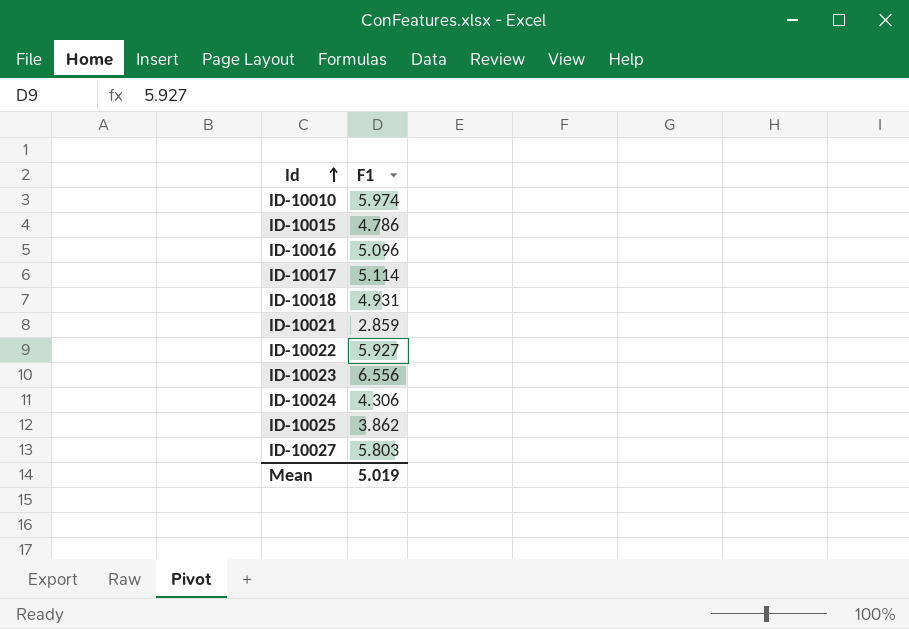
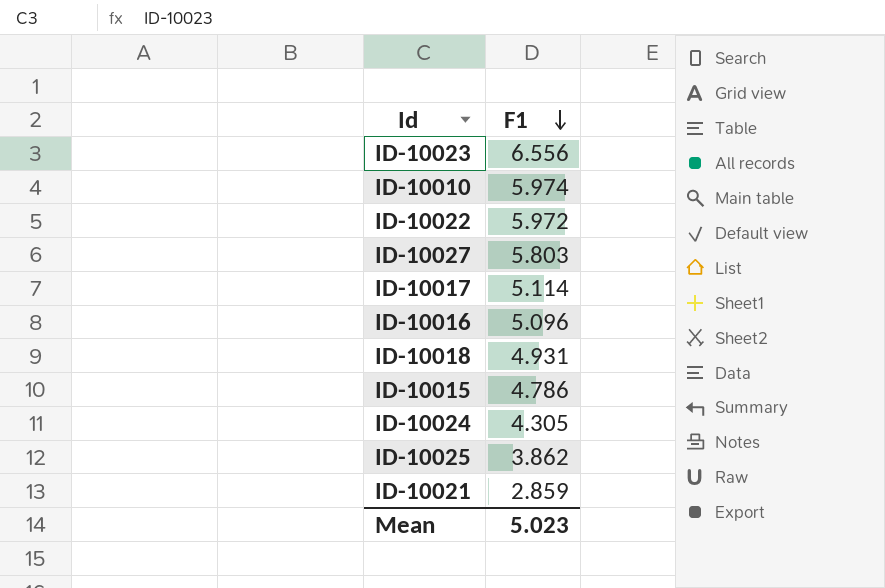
row order: Id ascending -> F1 descending
ID-10022 | F1: 5.927 -> 5.972
ID-10024 | F1: 4.306 -> 4.305
Mean | F1: 5.019 -> 5.023

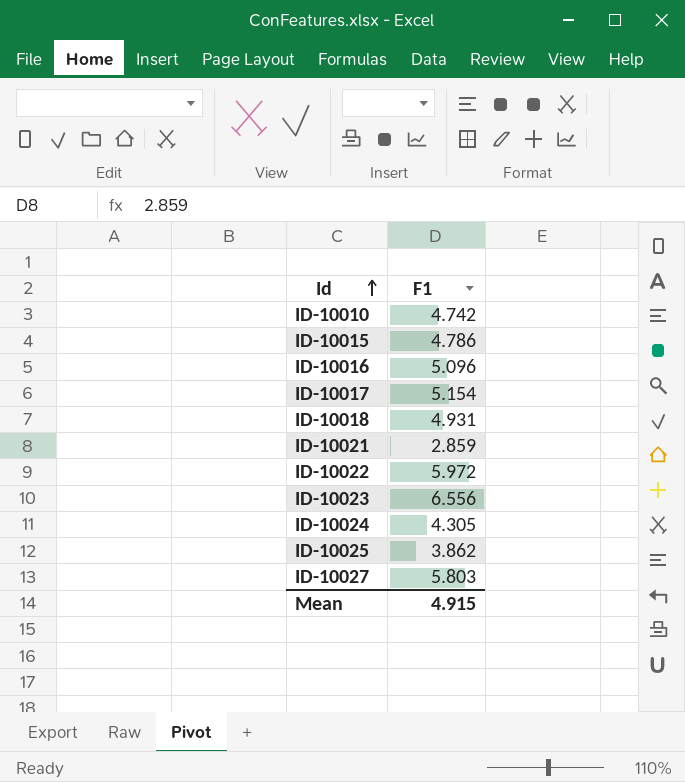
row order: F1 descending -> Id ascending
ID-10010 | F1: 5.974 -> 4.742
ID-10017 | F1: 5.114 -> 5.154
Mean | F1: 5.023 -> 4.915

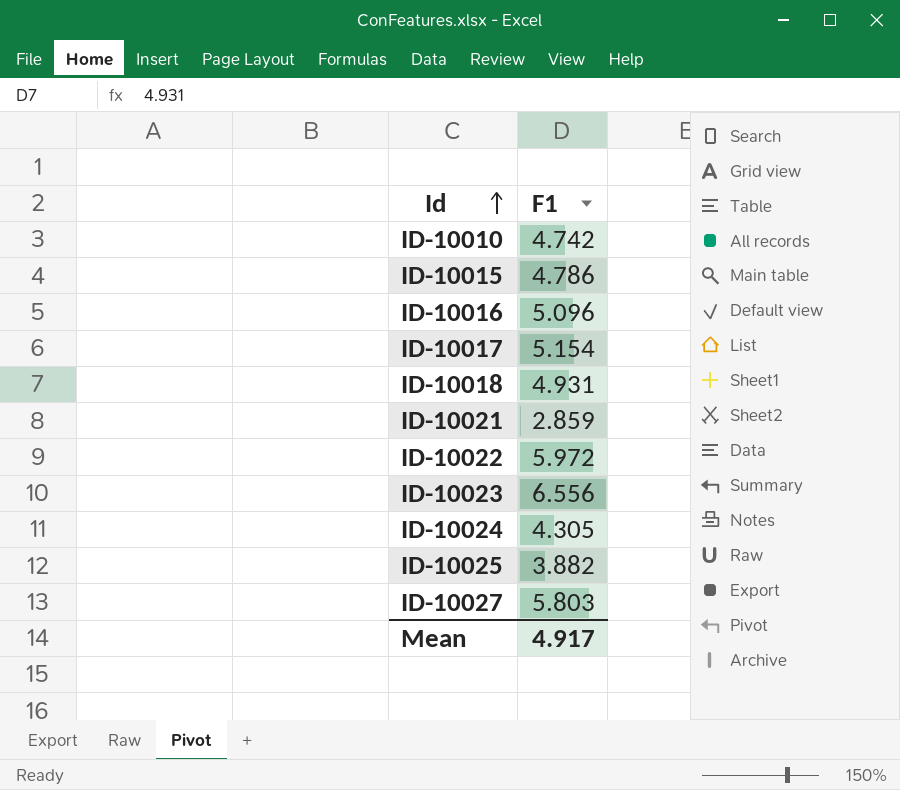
ID-10025 | F1: 3.862 -> 3.882
Mean | F1: 4.915 -> 4.917

